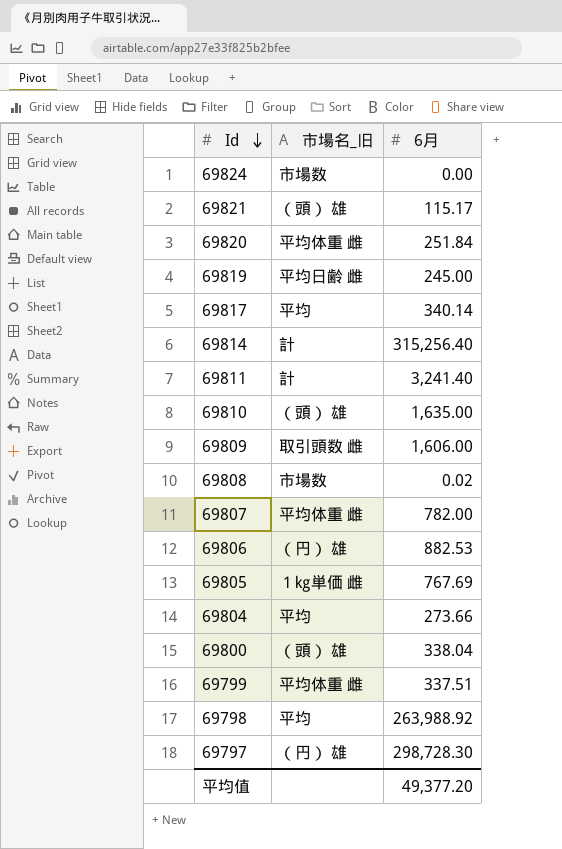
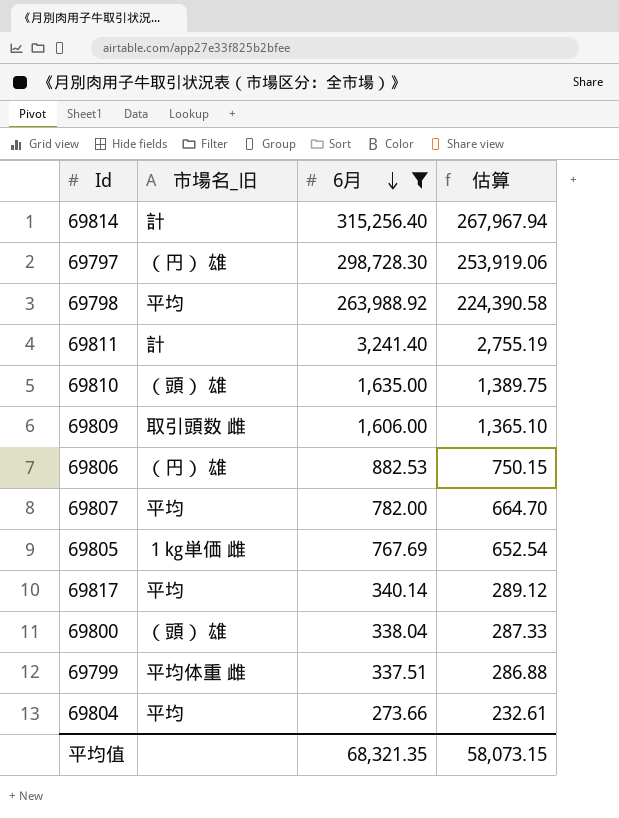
filter: none -> 6月 >= 273.66
row order: Id descending -> 6月 descending
column 估算 | formula: none -> [6月] * 0.85
69807 | 市場名_旧: 平均体重 雌 -> 平均
平均值 | 6月: 49,377.20 -> 68,321.35

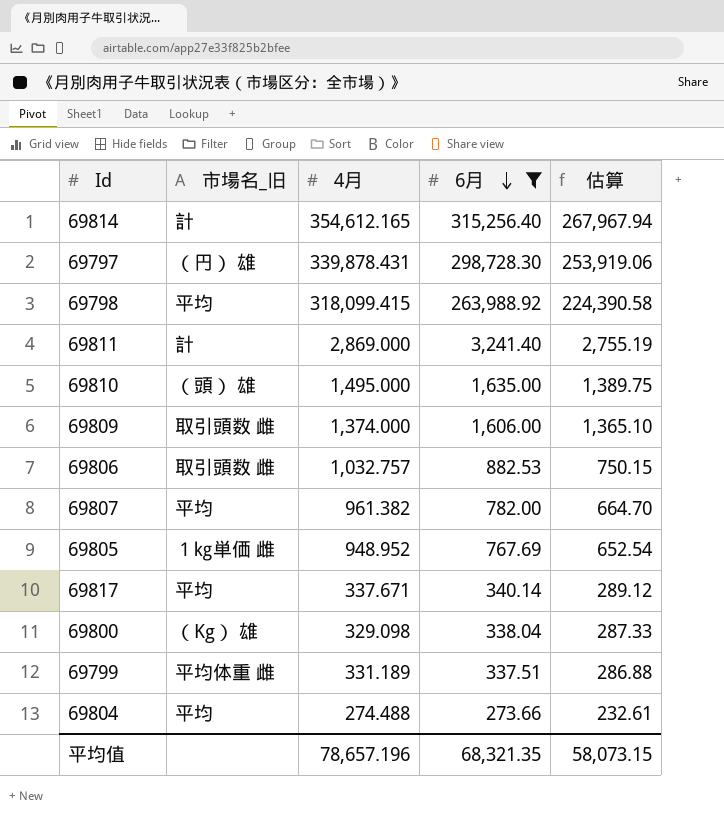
column 4月 | position: none -> 3
69806 | 市場名_旧: （円） 雄 -> 取引頭数 雌
69800 | 市場名_旧: （頭） 雄 -> （Kg） 雄

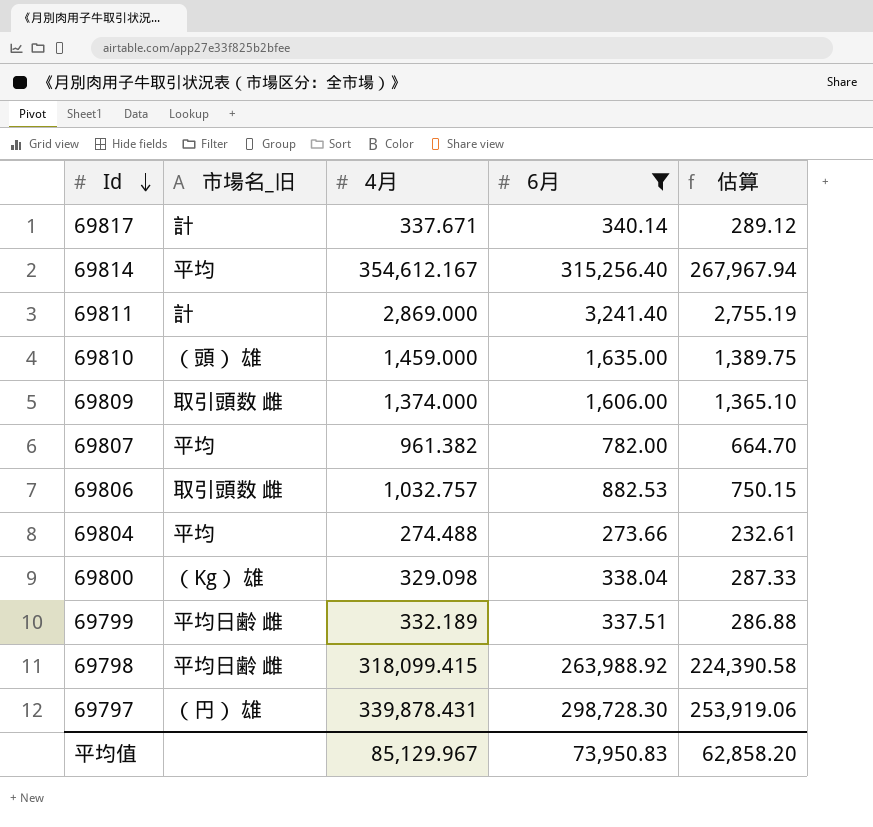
row order: 6月 descending -> Id descending
row 69805: １㎏単価 雌 | 948.952 | 767.69 | 652.54 -> none
69817 | 市場名_旧: 平均 -> 計
69814 | 市場名_旧: 計 -> 平均
69814 | 4月: 354,612.165 -> 354,612.167
69810 | 4月: 1,495.000 -> 1,459.000
69799 | 市場名_旧: 平均体重 雌 -> 平均日齢 雌
69799 | 4月: 331.189 -> 332.189
69798 | 市場名_旧: 平均 -> 平均日齢 雌
平均值 | 4月: 78,657.196 -> 85,129.967
平均值 | 6月: 68,321.35 -> 73,950.83
平均值 | 估算: 58,073.15 -> 62,858.20

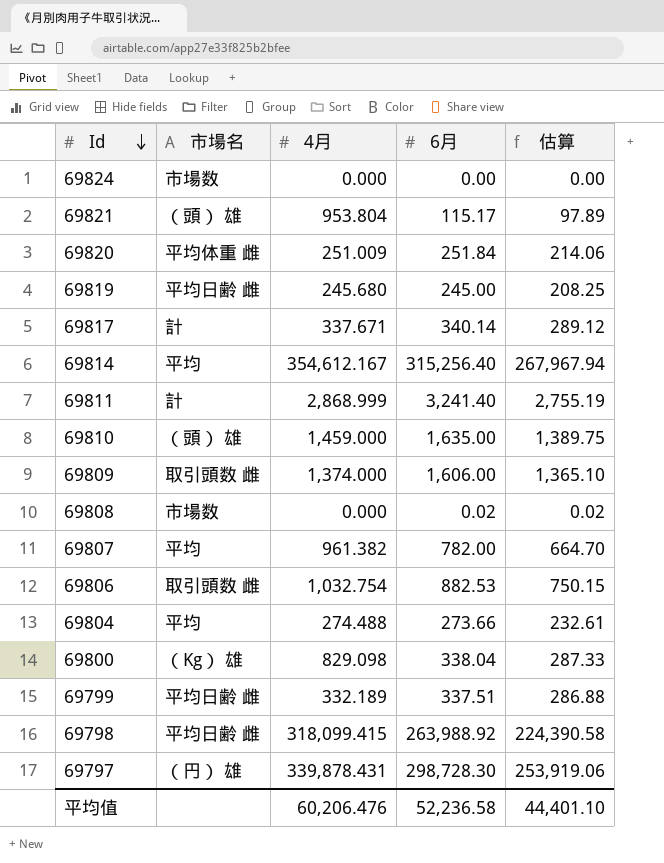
filter: 6月 >= 273.66 -> none
column name: 市場名_旧 -> 市場名
69811 | 4月: 2,869.000 -> 2,868.999
69806 | 4月: 1,032.757 -> 1,032.754
69800 | 4月: 329.098 -> 829.098
平均值 | 4月: 85,129.967 -> 60,206.476
平均值 | 6月: 73,950.83 -> 52,236.58
平均值 | 估算: 62,858.20 -> 44,401.10

